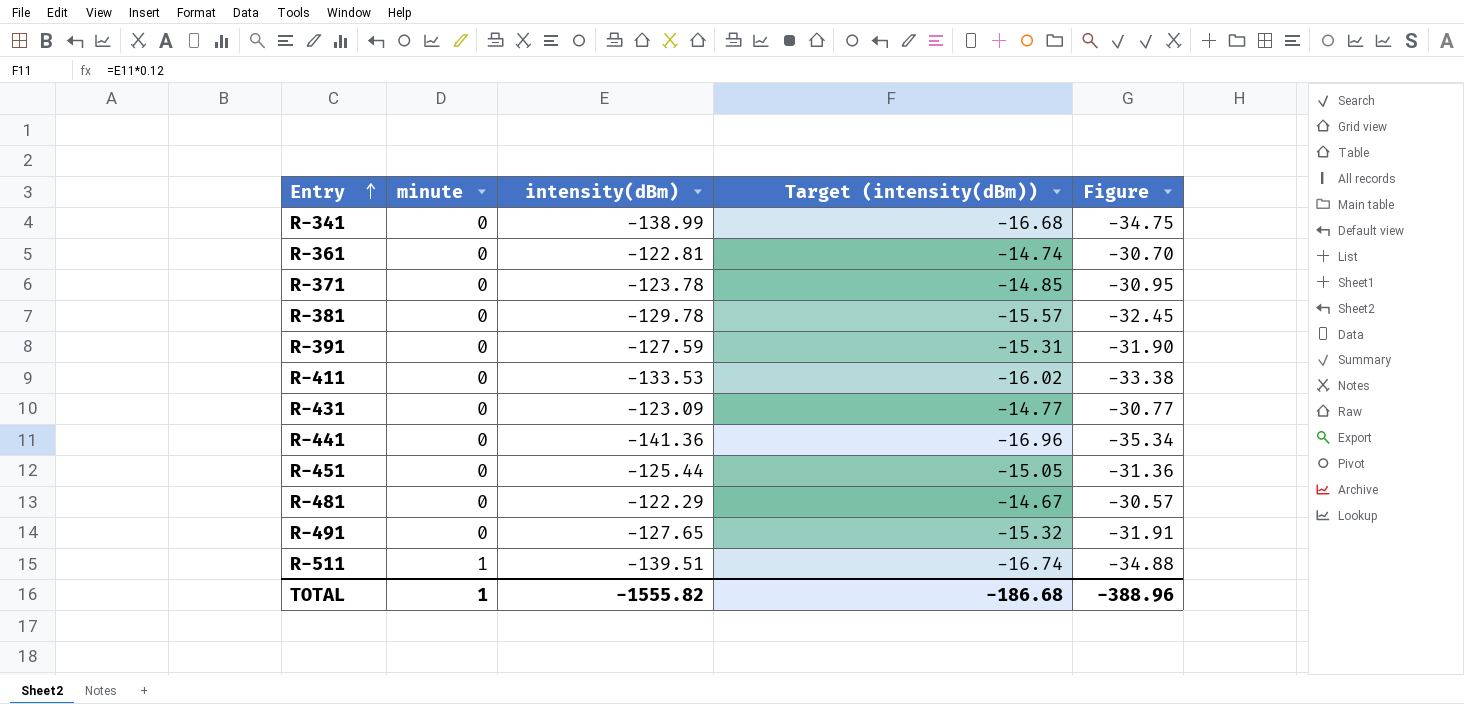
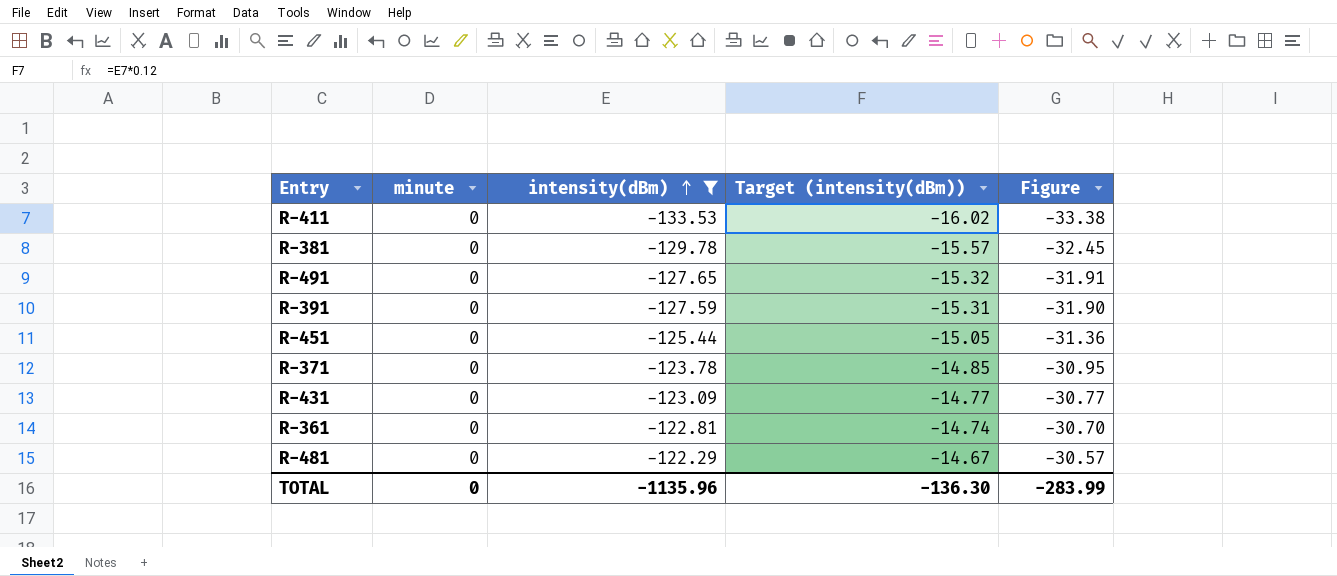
filter: none -> intensity(dBm) >= -133.53
row order: Entry ascending -> intensity(dBm) ascending
TOTAL | minute: 1 -> 0
TOTAL | intensity(dBm): -1555.82 -> -1135.96
TOTAL | Target (intensity(dBm)): -186.68 -> -136.30
TOTAL | Figure: -388.96 -> -283.99

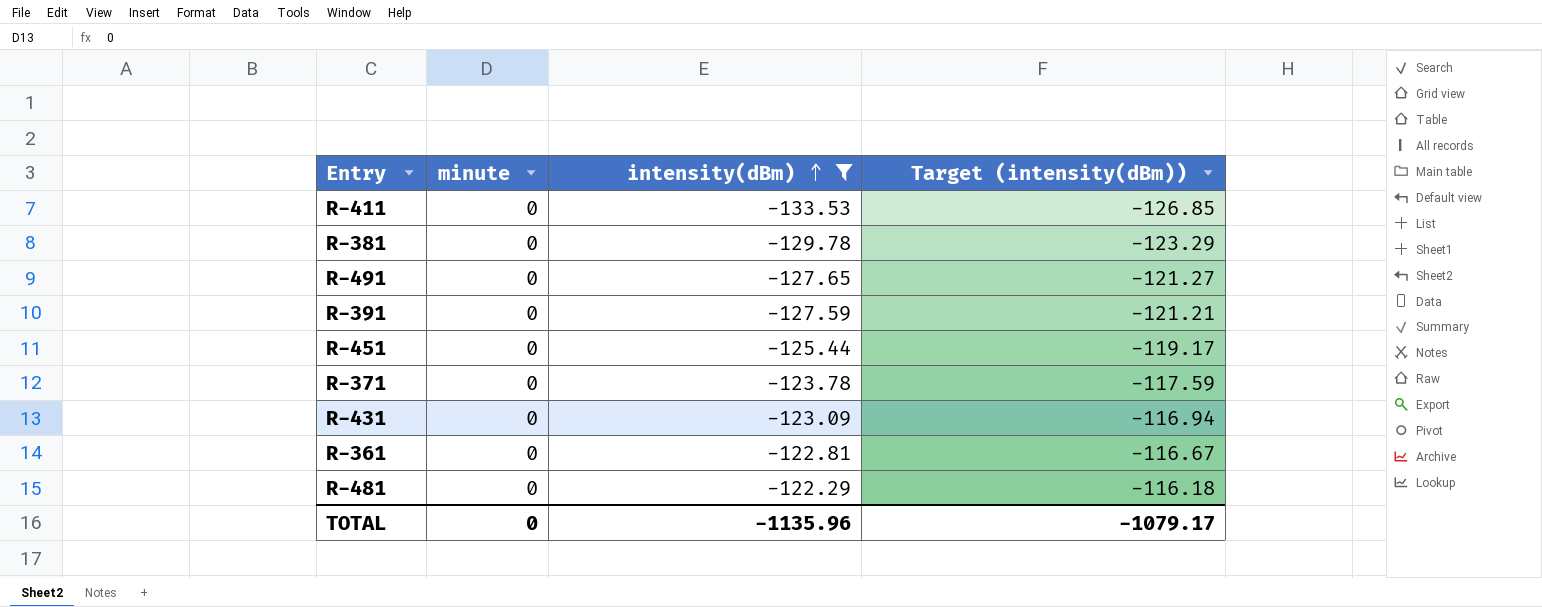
column Figure | formula: [intensity(dBm)] * 0.25 -> none
column Target (intensity(dBm)) | formula: [intensity(dBm)] * 0.12 -> [intensity(dBm)] * 0.95
TOTAL | Target (intensity(dBm)): -136.30 -> -1079.17

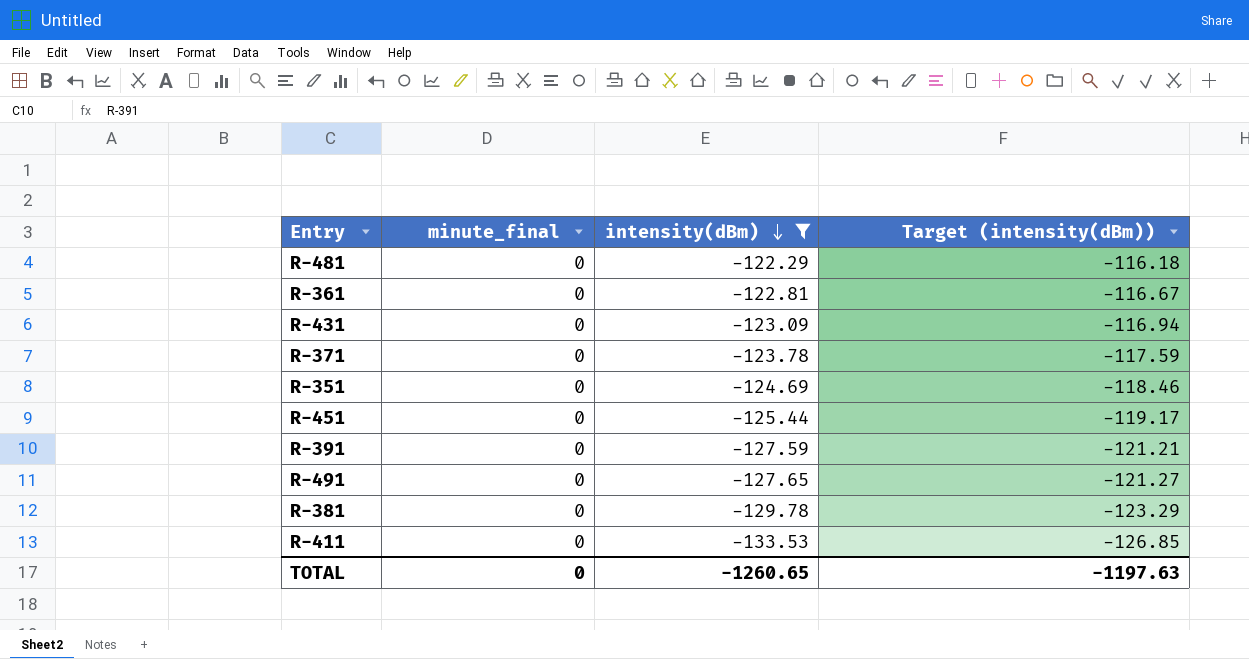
row order: intensity(dBm) ascending -> intensity(dBm) descending
column name: minute -> minute_final
row R-351: none -> 0 | -124.69 | -118.46
TOTAL | intensity(dBm): -1135.96 -> -1260.65
TOTAL | Target (intensity(dBm)): -1079.17 -> -1197.63

